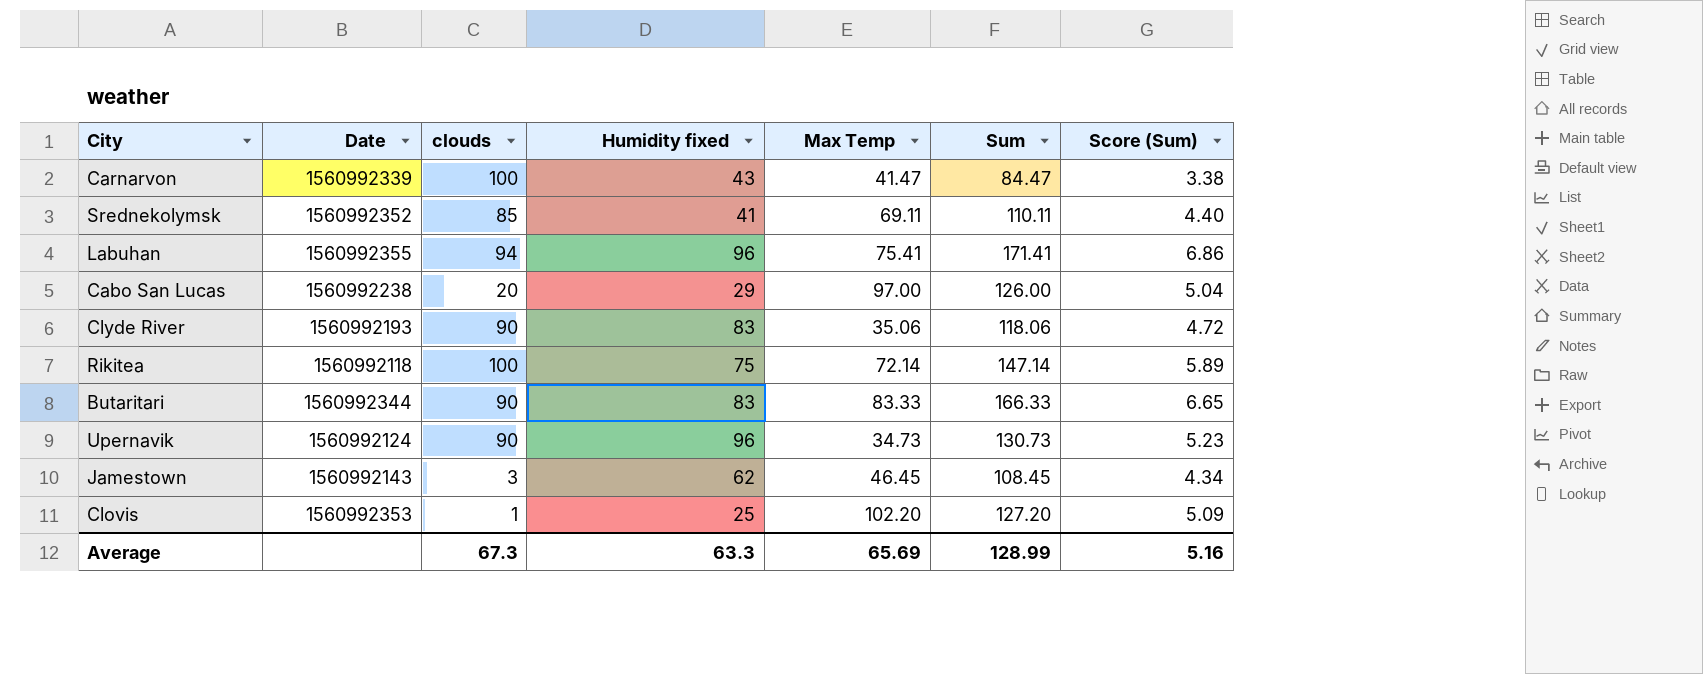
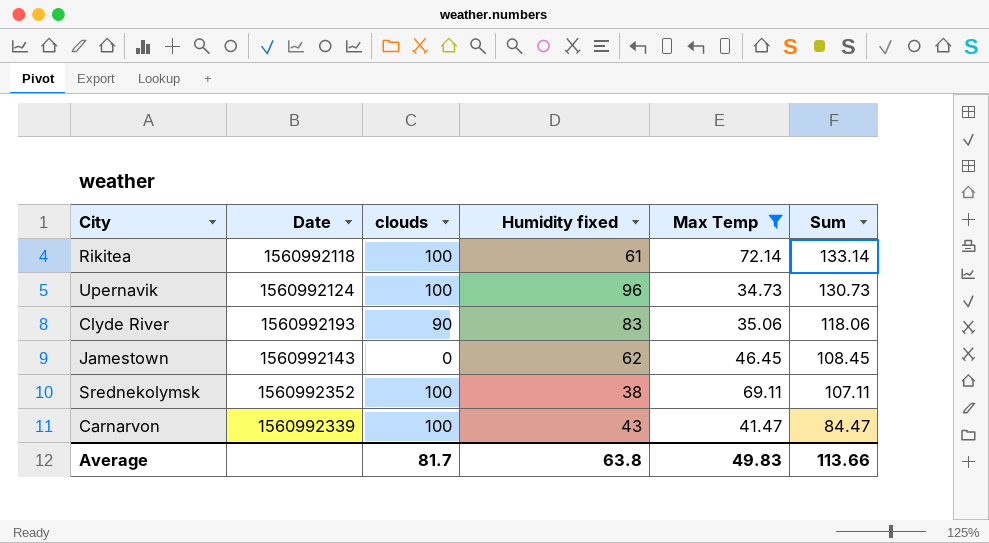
filter: none -> Max Temp <= 72.14
row order: none -> Sum descending
column Score (Sum) | formula: [Sum] * 0.04 -> none
Rikitea | Humidity fixed: 75 -> 61
Rikitea | Sum: 147.14 -> 133.14
Upernavik | clouds: 90 -> 100
Jamestown | clouds: 3 -> 0
Srednekolymsk | clouds: 85 -> 100
Srednekolymsk | Humidity fixed: 41 -> 38
Srednekolymsk | Sum: 110.11 -> 107.11
Average | clouds: 67.3 -> 81.7
Average | Humidity fixed: 63.3 -> 63.8
Average | Max Temp: 65.69 -> 49.83
Average | Sum: 128.99 -> 113.66

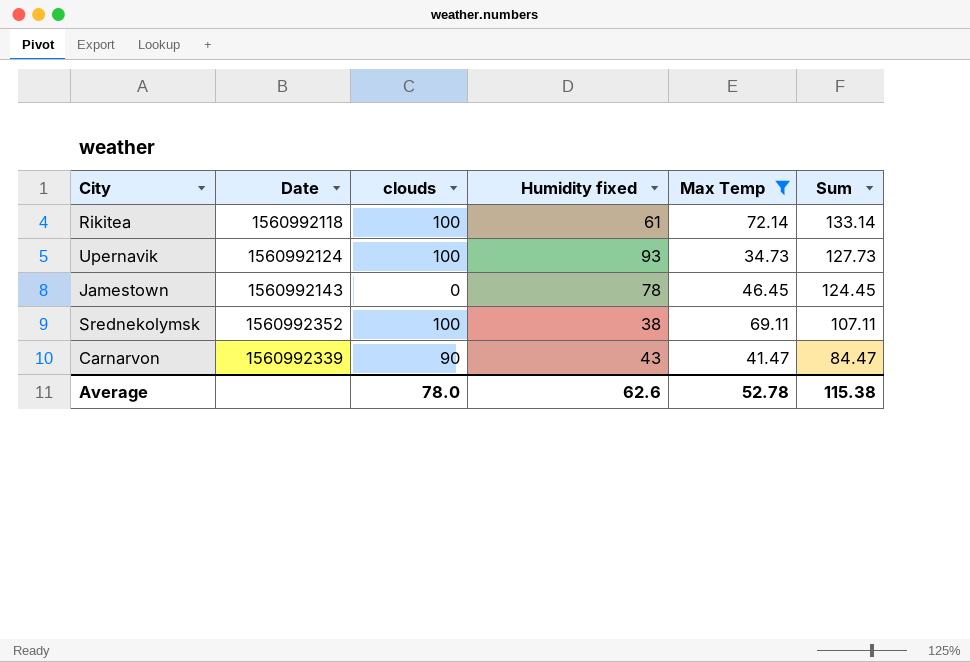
row Clyde River: 1560992193 | 90 | 83 | 35.06 | 118.06 -> none
Upernavik | Humidity fixed: 96 -> 93
Upernavik | Sum: 130.73 -> 127.73
Jamestown | Humidity fixed: 62 -> 78
Jamestown | Sum: 108.45 -> 124.45
Carnarvon | clouds: 100 -> 90
Average | clouds: 81.7 -> 78.0
Average | Humidity fixed: 63.8 -> 62.6
Average | Max Temp: 49.83 -> 52.78
Average | Sum: 113.66 -> 115.38

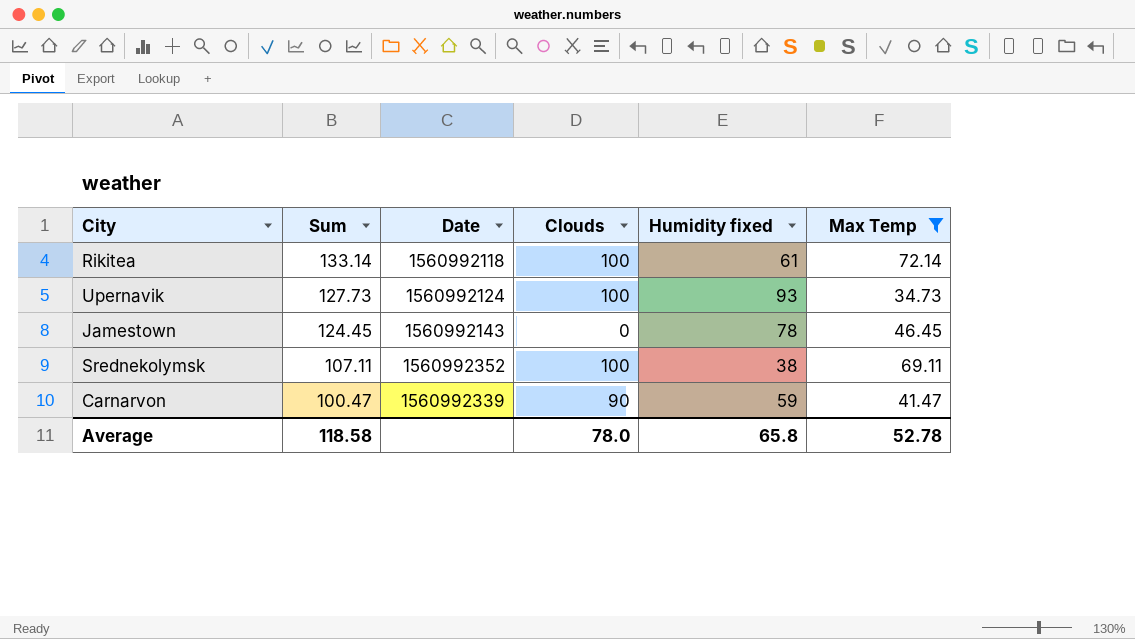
column Sum | position: 6 -> 2
column name: clouds -> Clouds
Carnarvon | Sum: 84.47 -> 100.47
Carnarvon | Humidity fixed: 43 -> 59
Average | Sum: 115.38 -> 118.58
Average | Humidity fixed: 62.6 -> 65.8

